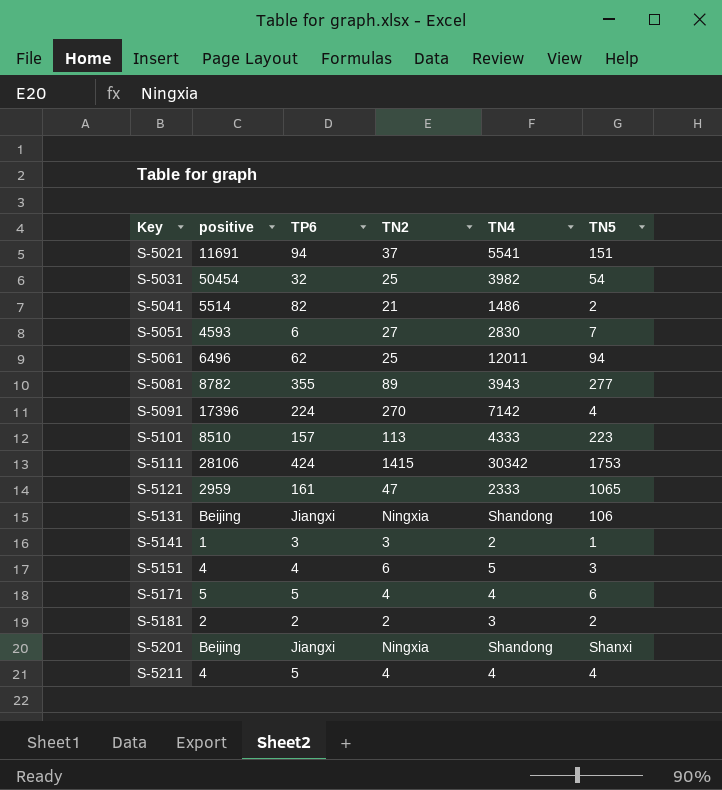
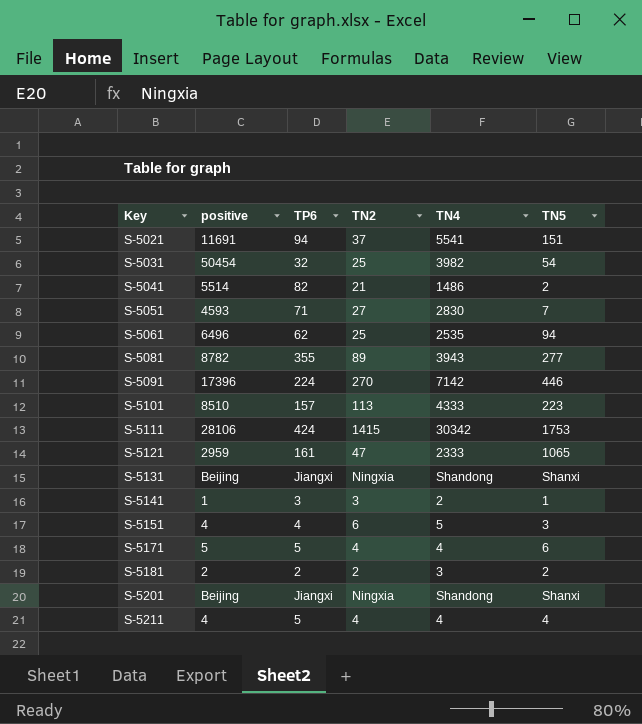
S-5051 | TP6: 6 -> 71
S-5061 | TN4: 12011 -> 2535
S-5091 | TN5: 4 -> 446
S-5131 | TN5: 106 -> Shanxi

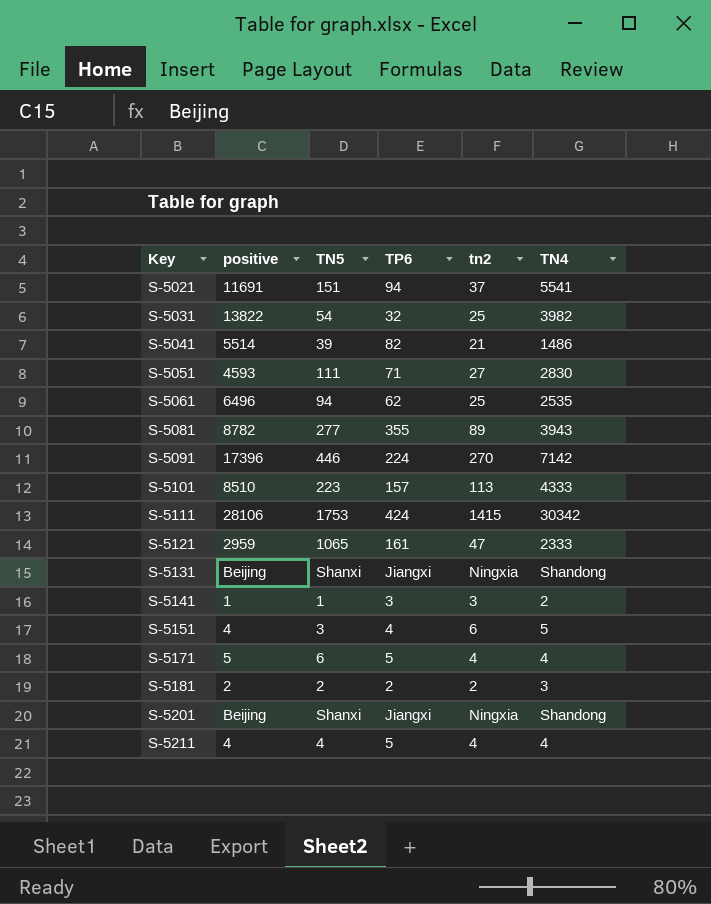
column TN5 | position: 6 -> 3
column name: TN2 -> tn2
S-5031 | positive: 50454 -> 13822
S-5041 | TN5: 2 -> 39
S-5051 | TN5: 7 -> 111

